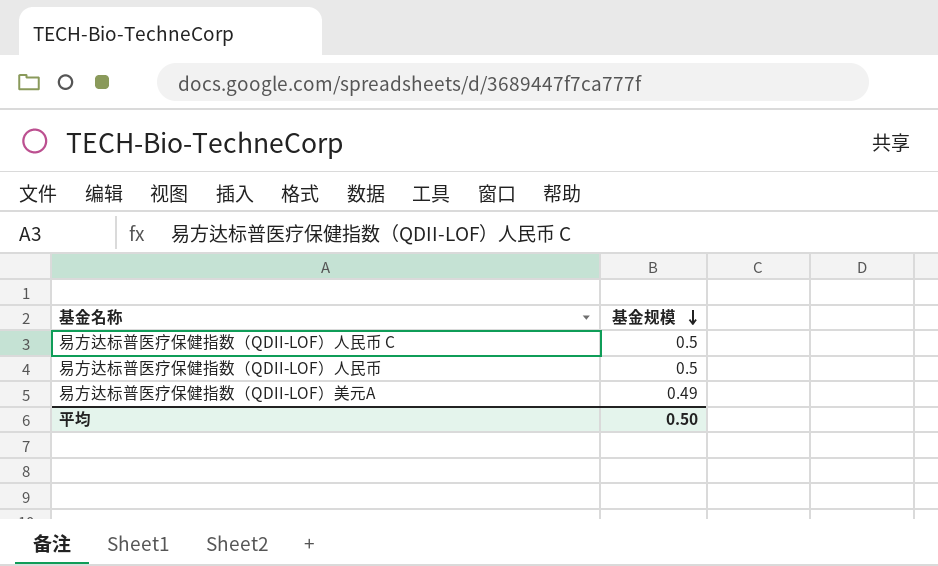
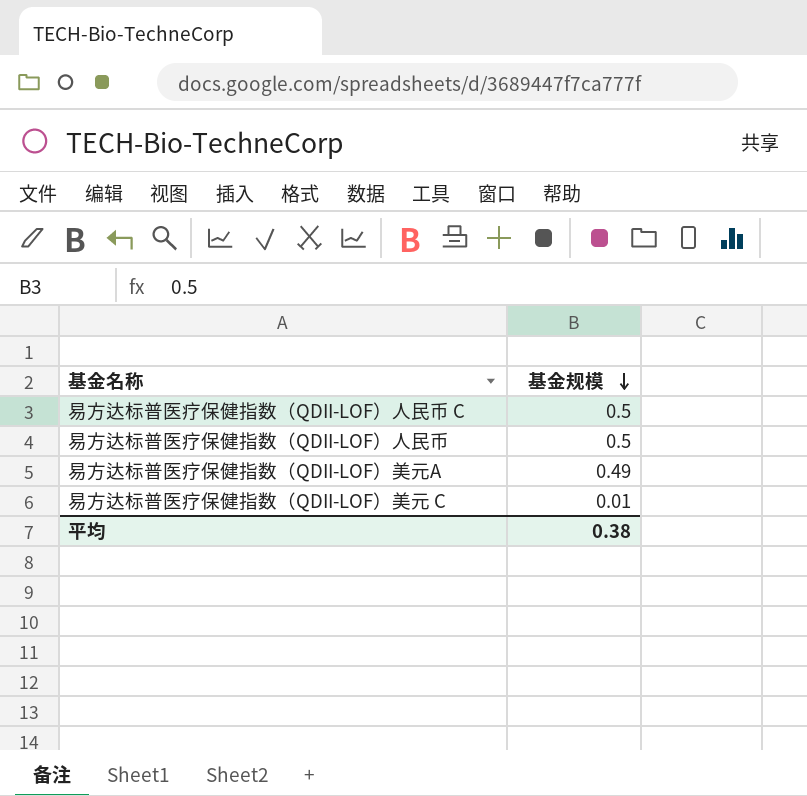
row 易方达标普医疗保健指数（QDII-LOF）美元 C: none -> 0.01
平均 | 基金规模: 0.50 -> 0.38

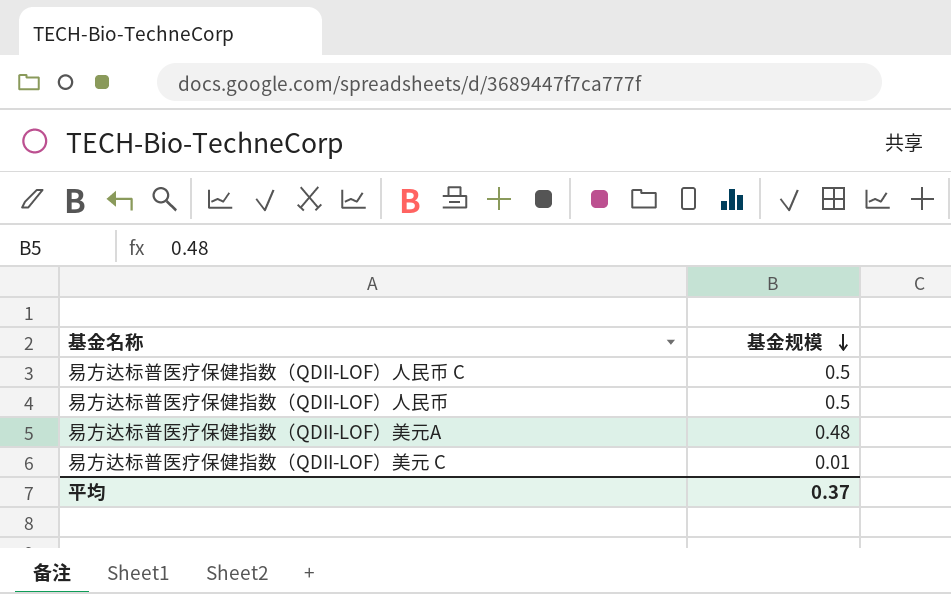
易方达标普医疗保健指数（QDII-LOF）美元A | 基金规模: 0.49 -> 0.48
平均 | 基金规模: 0.38 -> 0.37

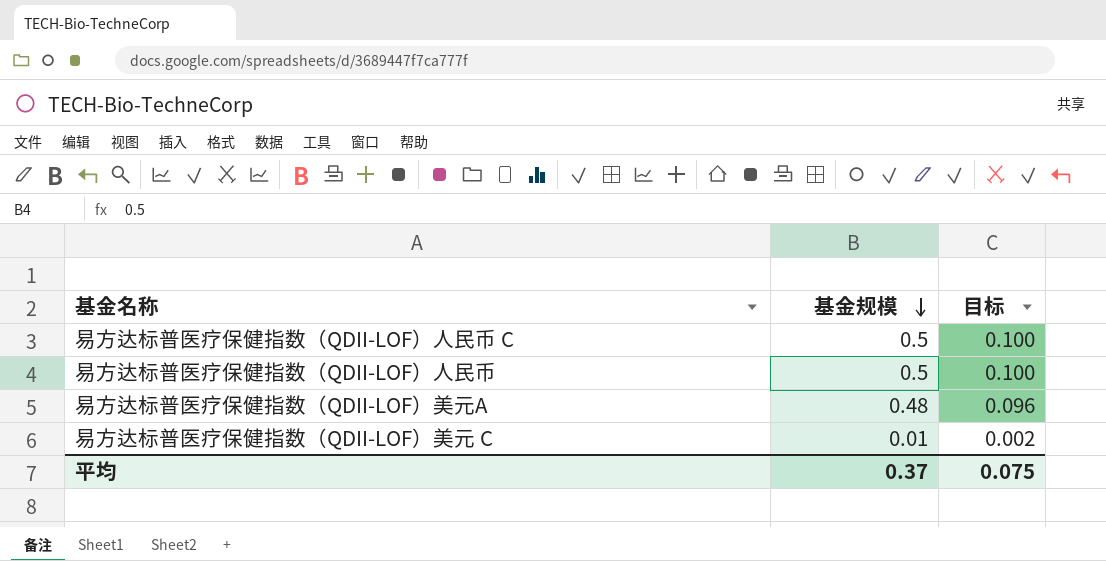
column 目标 | formula: none -> [基金规模] * 0.2

